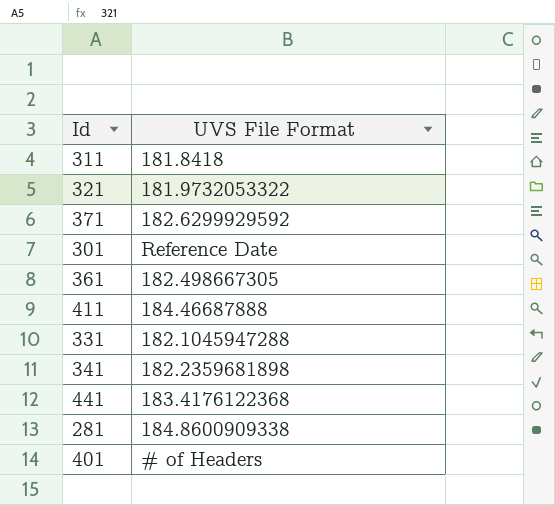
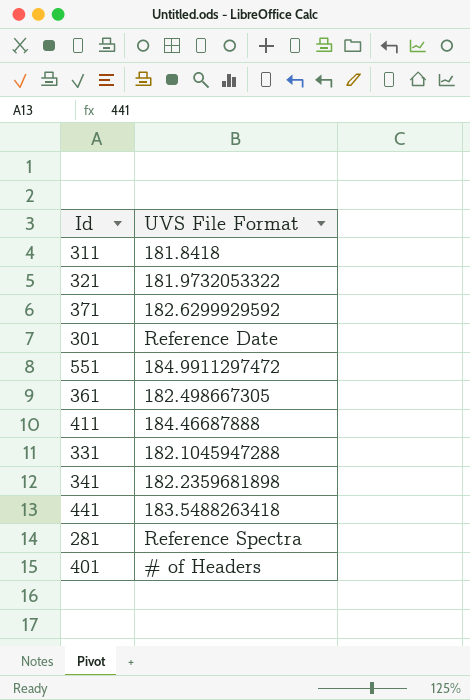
row 551: none -> 184.9911297472
441 | UVS File Format: 183.4176122368 -> 183.5488263418
281 | UVS File Format: 184.8600909338 -> Reference Spectra

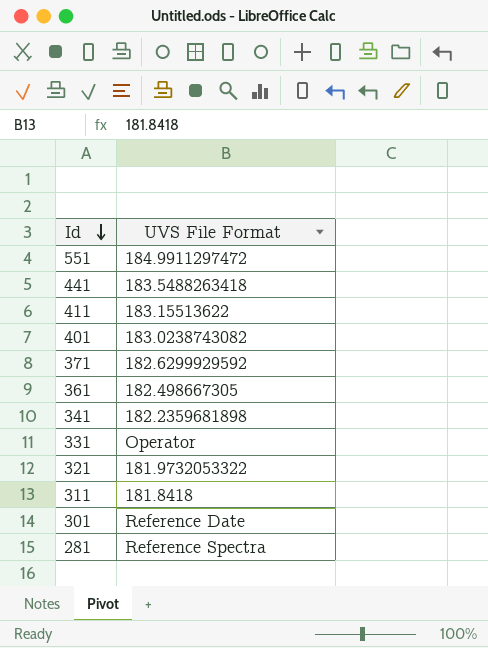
row order: none -> Id descending
411 | UVS File Format: 184.46687888 -> 183.15513622
401 | UVS File Format: # of Headers -> 183.0238743082
331 | UVS File Format: 182.1045947288 -> Operator

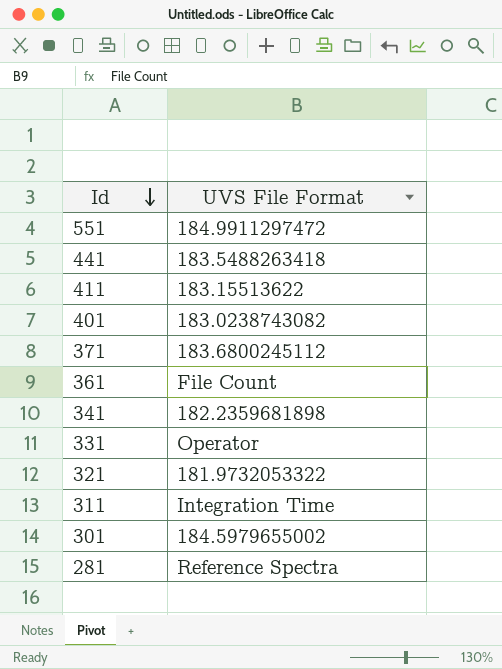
371 | UVS File Format: 182.6299929592 -> 183.6800245112
361 | UVS File Format: 182.498667305 -> File Count
311 | UVS File Format: 181.8418 -> Integration Time
301 | UVS File Format: Reference Date -> 184.5979655002

